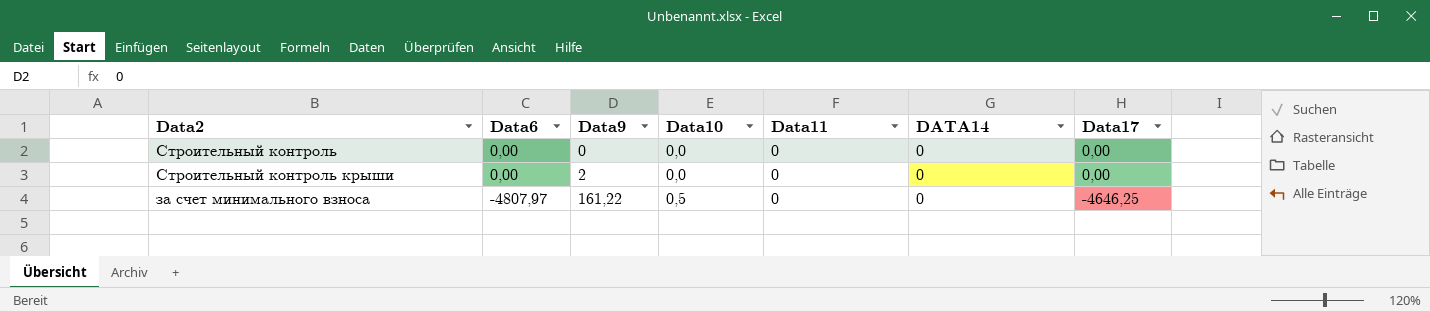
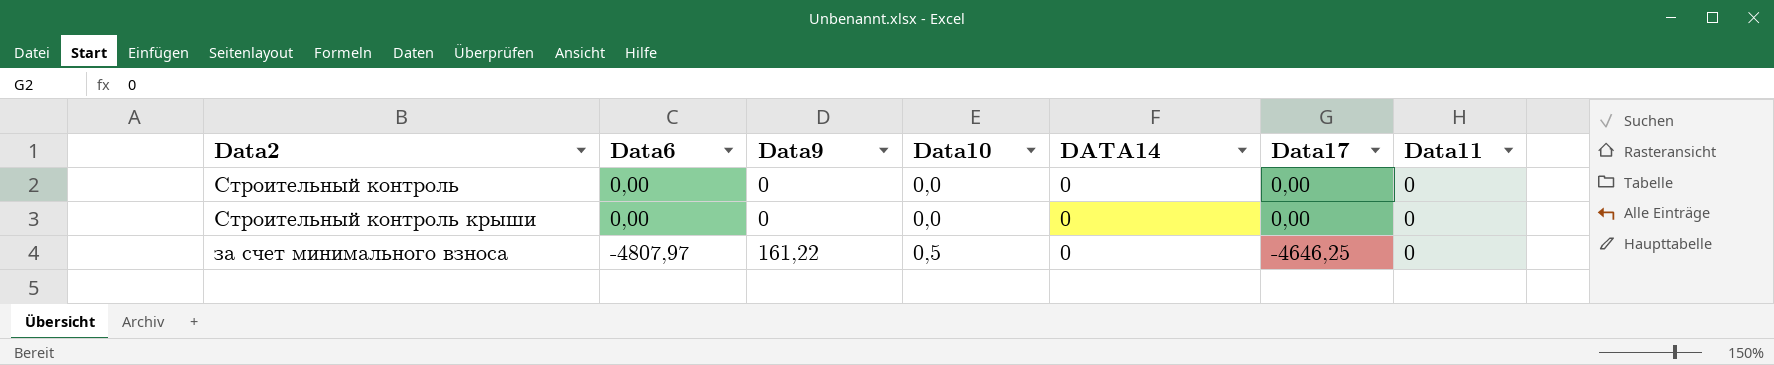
column Data11 | position: 5 -> 7
Строительный контроль крыши | Data9: 2 -> 0

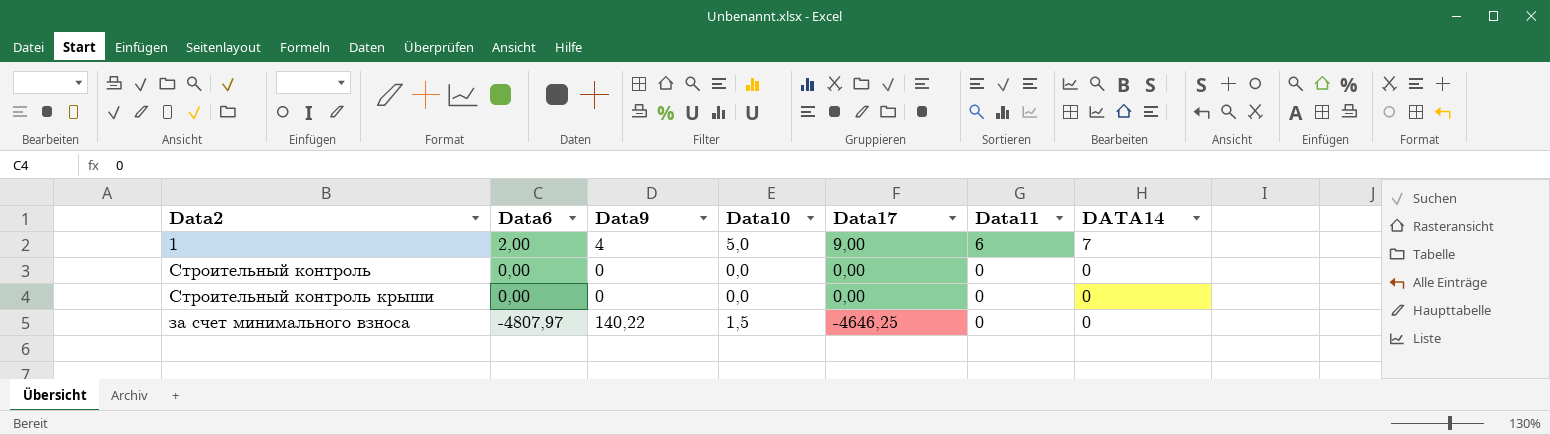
column DATA14 | position: 5 -> 7
row 1: none -> 2,00 | 4 | 5,0 | 9,00 | 6 | 7
за счет минимального взноса | Data9: 161,22 -> 140,22
за счет минимального взноса | Data10: 0,5 -> 1,5

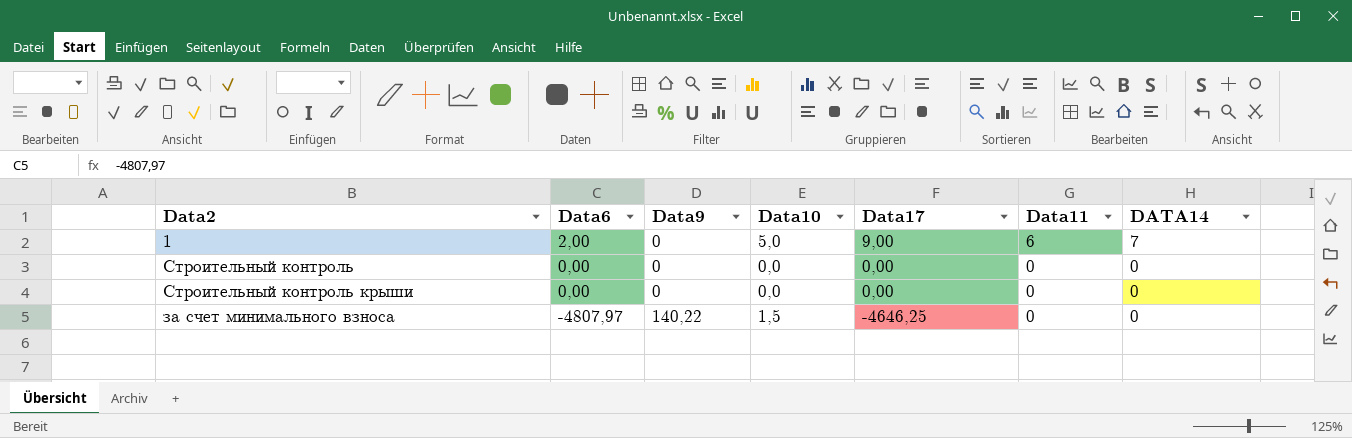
1 | Data9: 4 -> 0

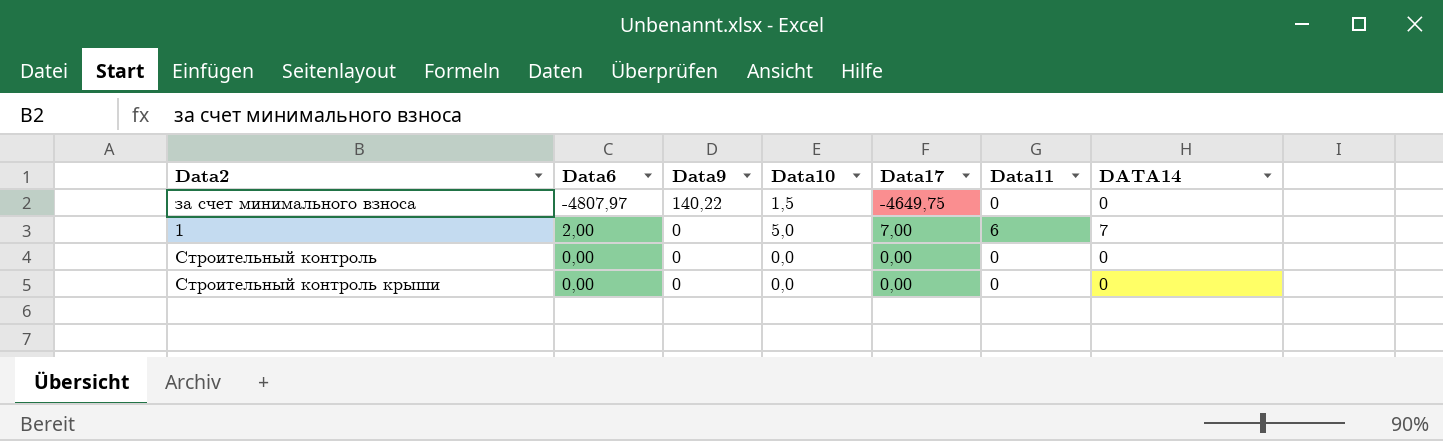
row order: Data6 descending -> Data9 descending
за счет минимального взноса | Data17: -4646,25 -> -4649,75
1 | Data17: 9,00 -> 7,00

